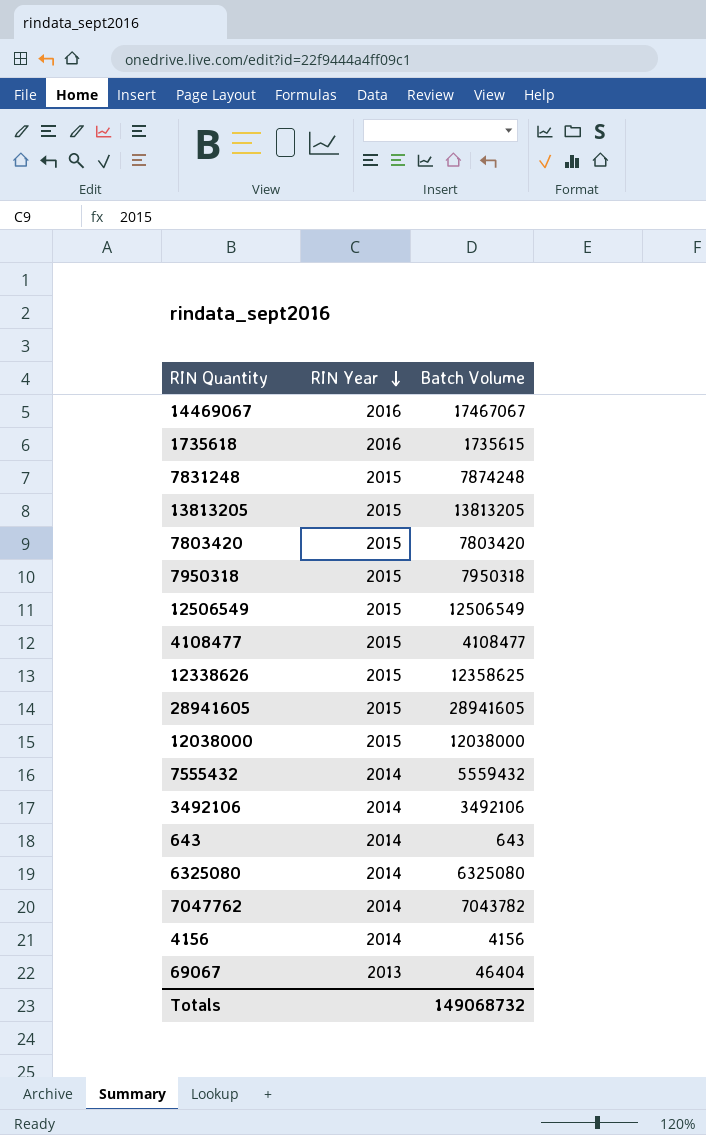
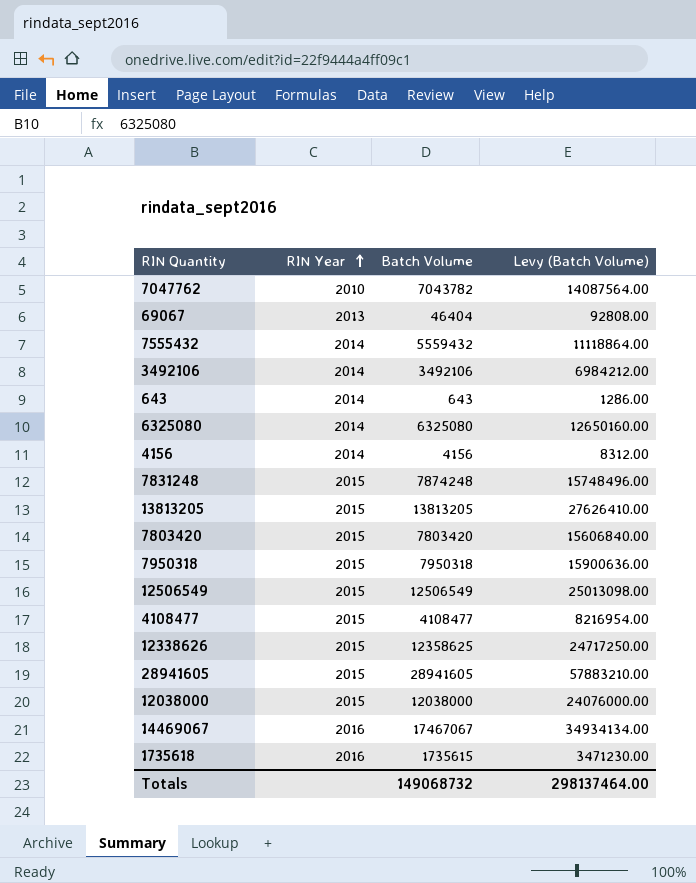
row order: RIN Year descending -> RIN Year ascending
column Levy (Batch Volume) | formula: none -> [Batch Volume] * 2
7047762 | RIN Year: 2014 -> 2010

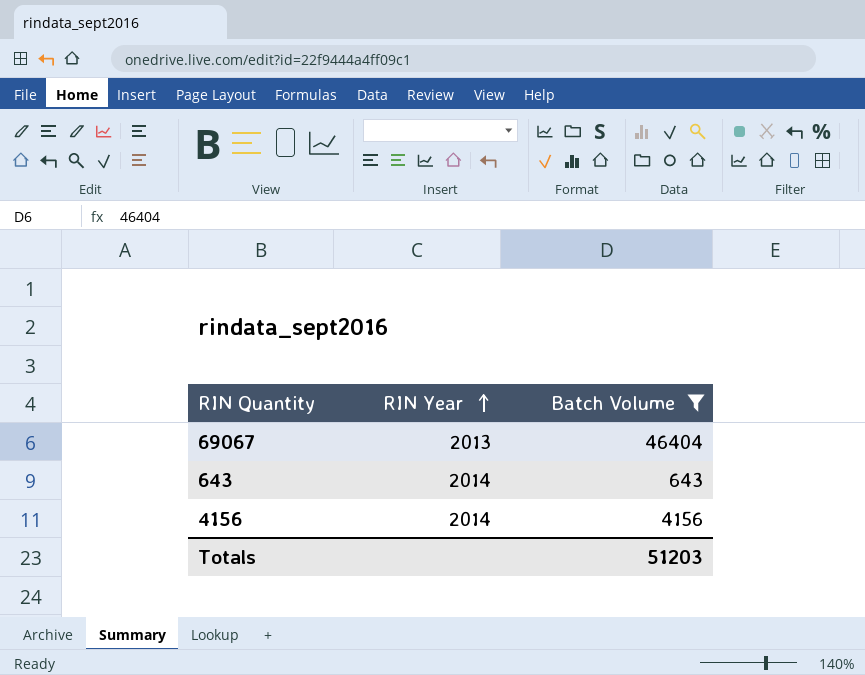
filter: none -> Batch Volume <= 46404
column Levy (Batch Volume) | formula: [Batch Volume] * 2 -> none
Totals | Batch Volume: 149068732 -> 51203

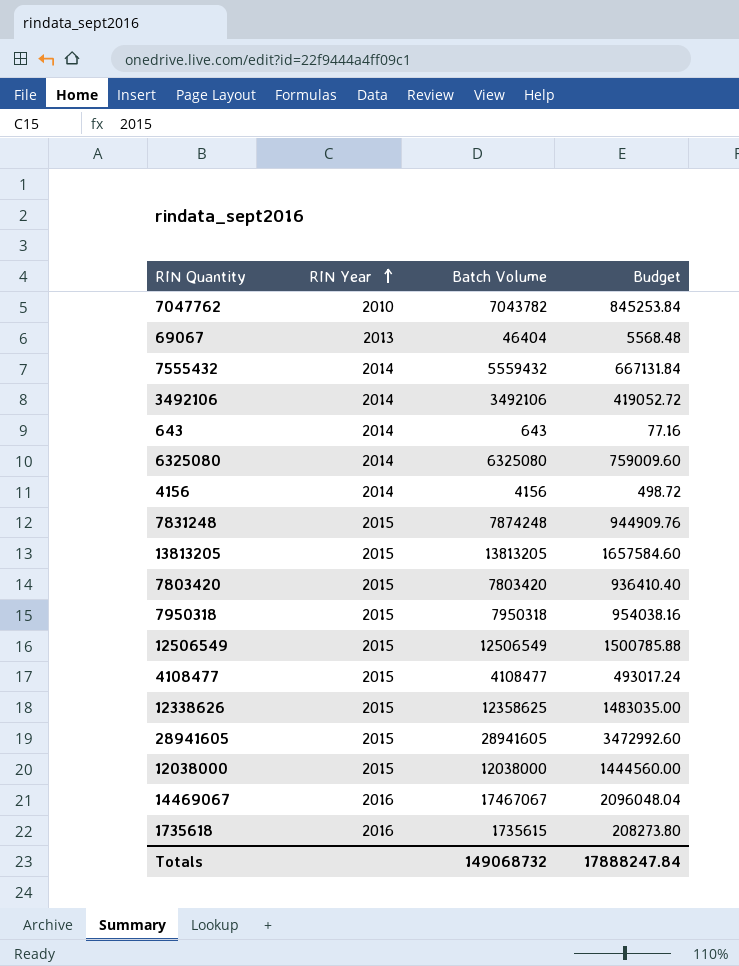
filter: Batch Volume <= 46404 -> none
column Budget | formula: none -> [Batch Volume] * 0.12
Totals | Batch Volume: 51203 -> 149068732

